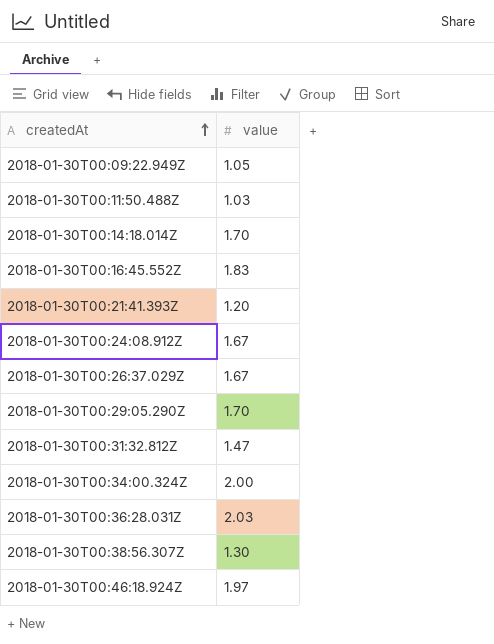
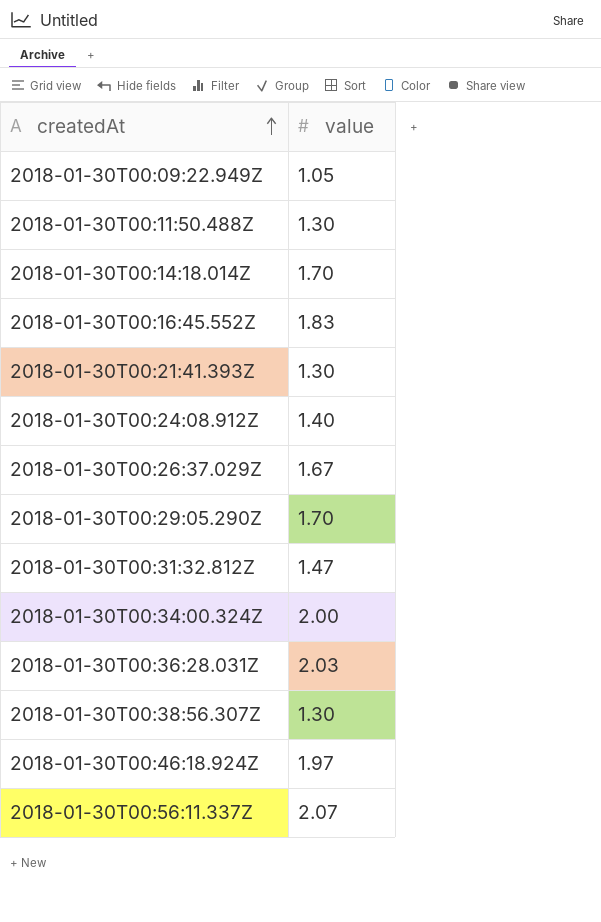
2018-01-30T00:11:50.488Z | value: 1.03 -> 1.30
2018-01-30T00:21:41.393Z | value: 1.20 -> 1.30
2018-01-30T00:24:08.912Z | value: 1.67 -> 1.40
row 2018-01-30T00:56:11.337Z: none -> 2.07

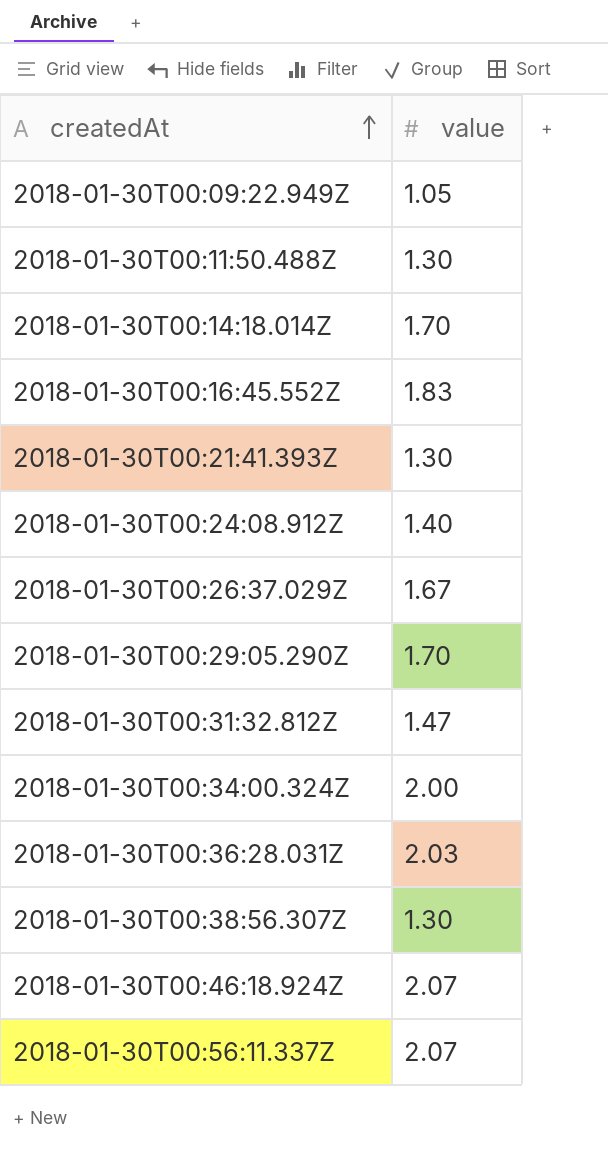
2018-01-30T00:46:18.924Z | value: 1.97 -> 2.07

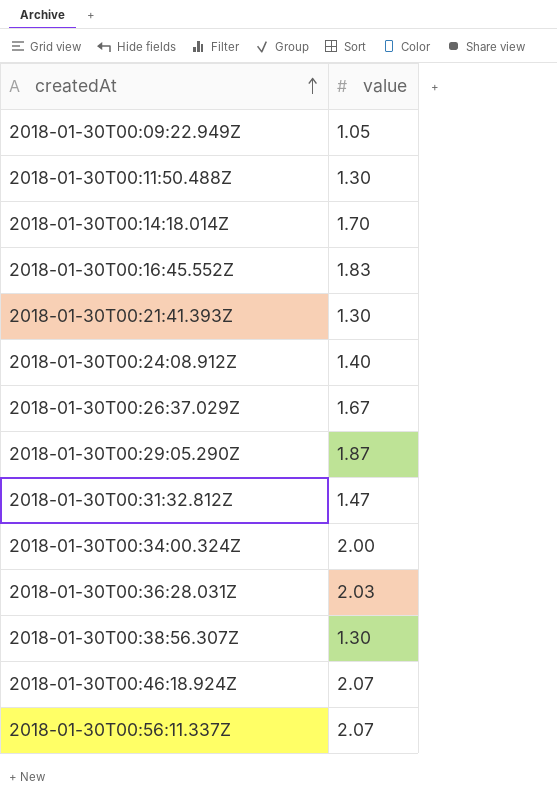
2018-01-30T00:29:05.290Z | value: 1.70 -> 1.87

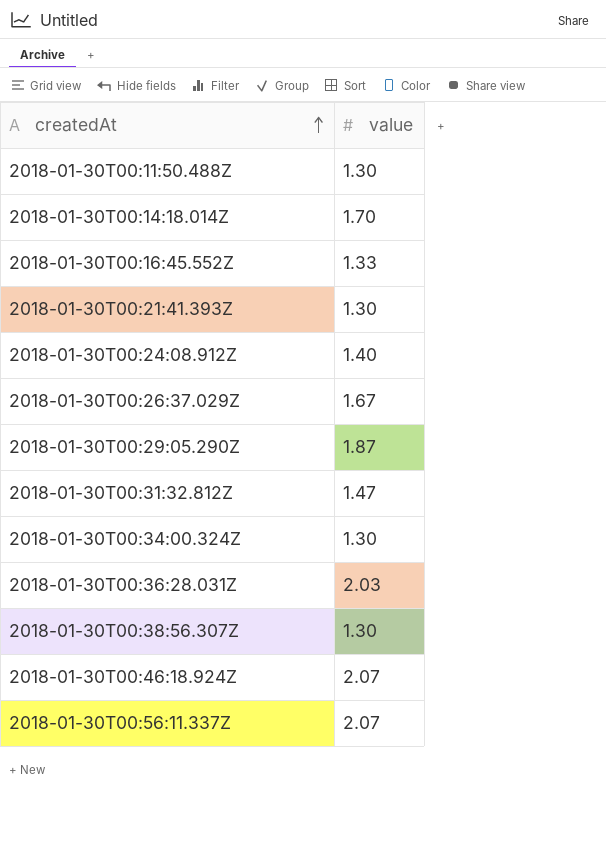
row 2018-01-30T00:09:22.949Z: 1.05 -> none
2018-01-30T00:16:45.552Z | value: 1.83 -> 1.33
2018-01-30T00:34:00.324Z | value: 2.00 -> 1.30

